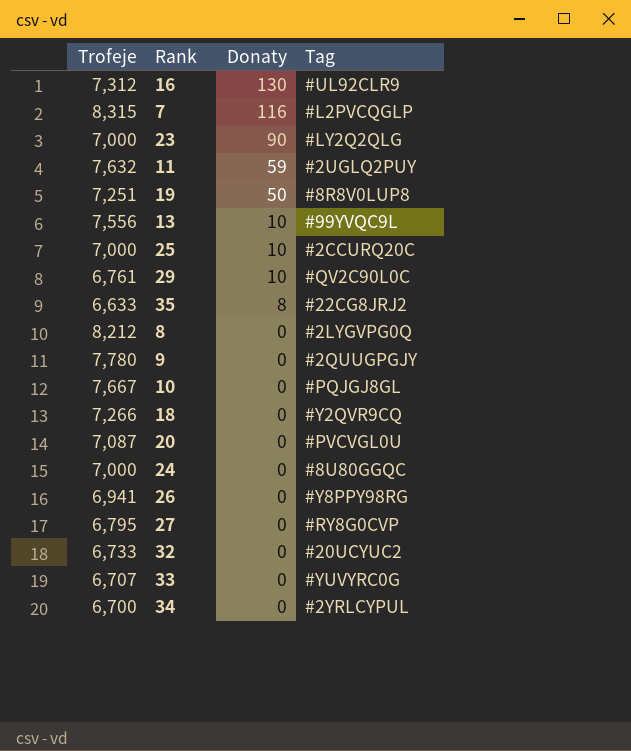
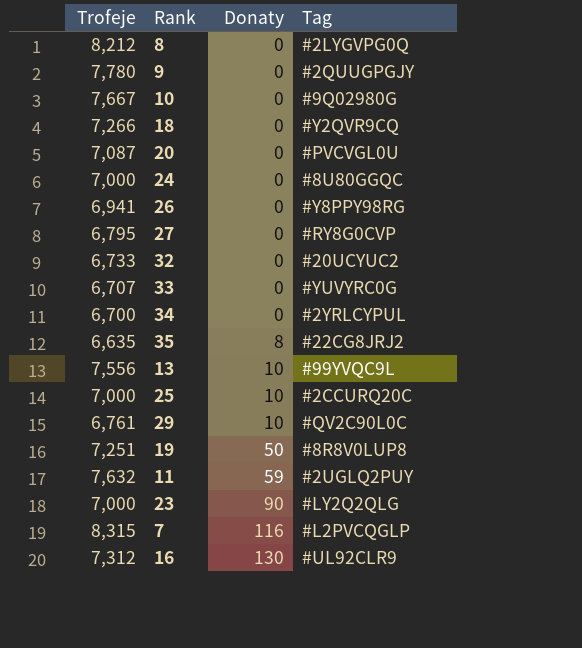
row order: Donaty descending -> Donaty ascending
10 | Tag: #PQJGJ8GL -> #9Q02980G
35 | Trofeje: 6,633 -> 6,635

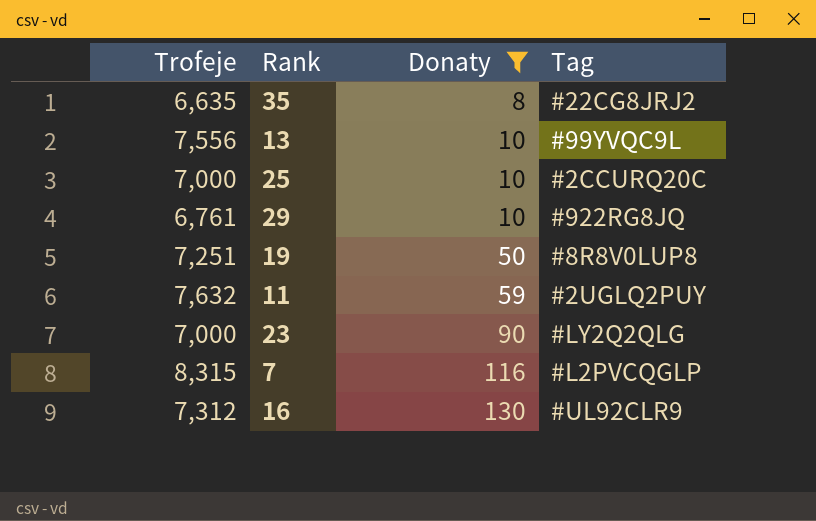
filter: none -> Donaty != 0
29 | Tag: #QV2C90L0C -> #922RG8JQ

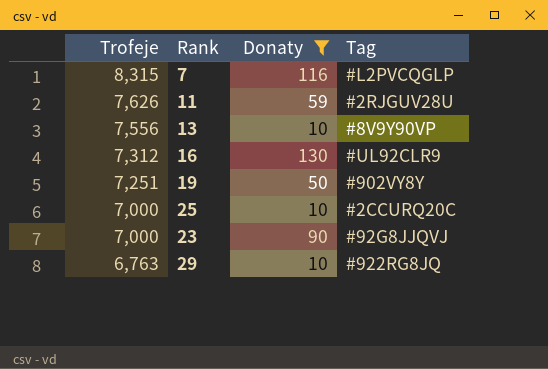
row order: Donaty ascending -> Trofeje descending
row 35: 6,635 | 8 | #22CG8JRJ2 -> none
11 | Trofeje: 7,632 -> 7,626
11 | Tag: #2UGLQ2PUY -> #2RJGUV28U
13 | Tag: #99YVQC9L -> #8V9Y90VP
19 | Tag: #8R8V0LUP8 -> #902VY8Y
23 | Tag: #LY2Q2QLG -> #92G8JJQVJ
29 | Trofeje: 6,761 -> 6,763

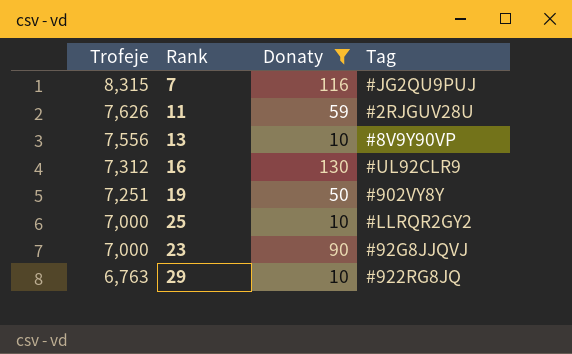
7 | Tag: #L2PVCQGLP -> #JG2QU9PUJ
25 | Tag: #2CCURQ20C -> #LLRQR2GY2

